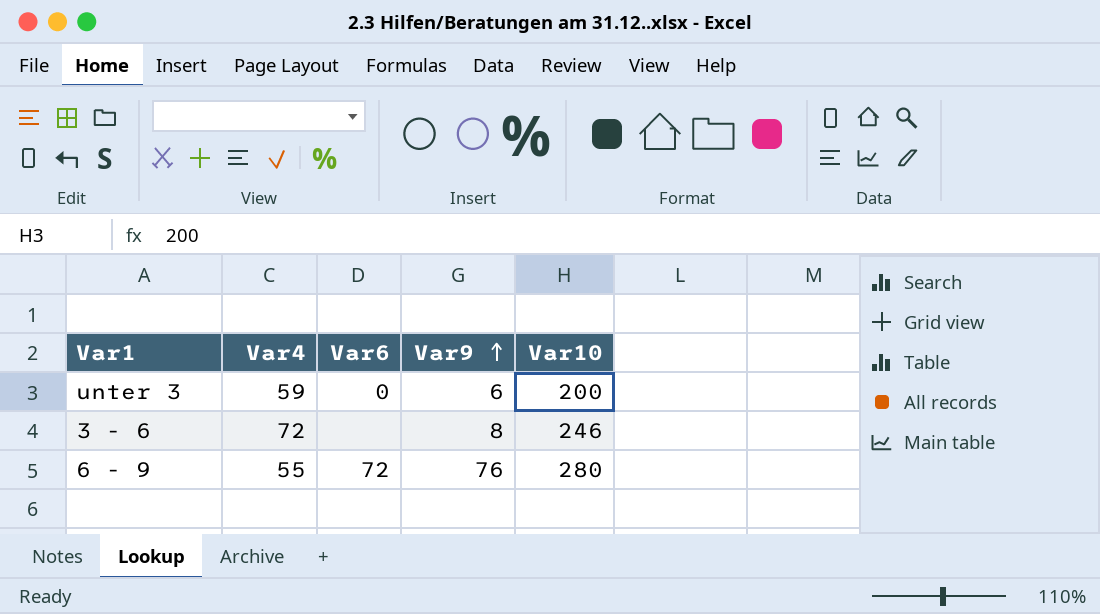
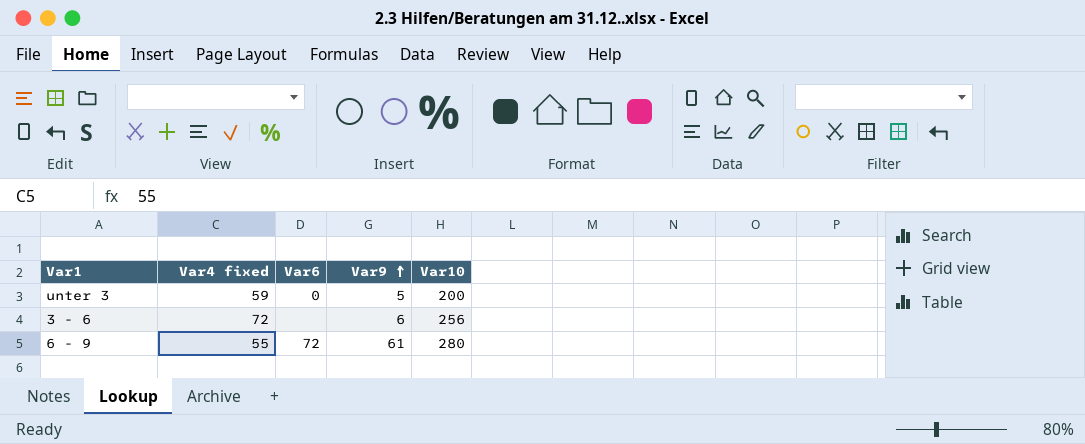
column name: Var4 -> Var4 fixed
unter 3 | Var9: 6 -> 5
3 - 6 | Var9: 8 -> 6
3 - 6 | Var10: 246 -> 256
6 - 9 | Var9: 76 -> 61

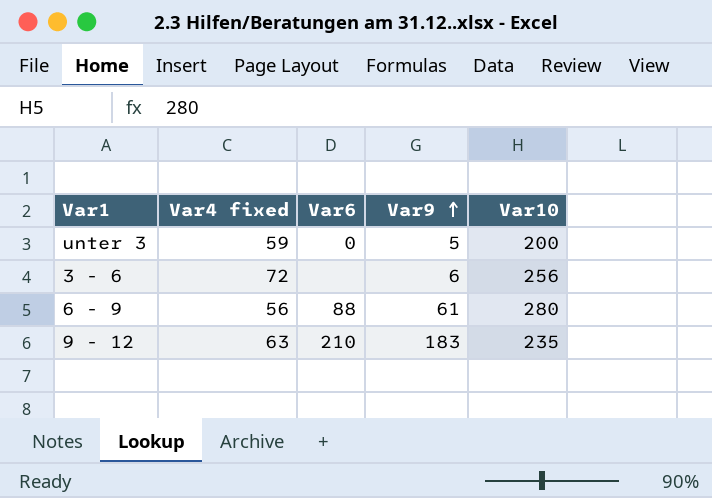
6 - 9 | Var4 fixed: 55 -> 56
6 - 9 | Var6: 72 -> 88
row 9 - 12: none -> 63 | 210 | 183 | 235

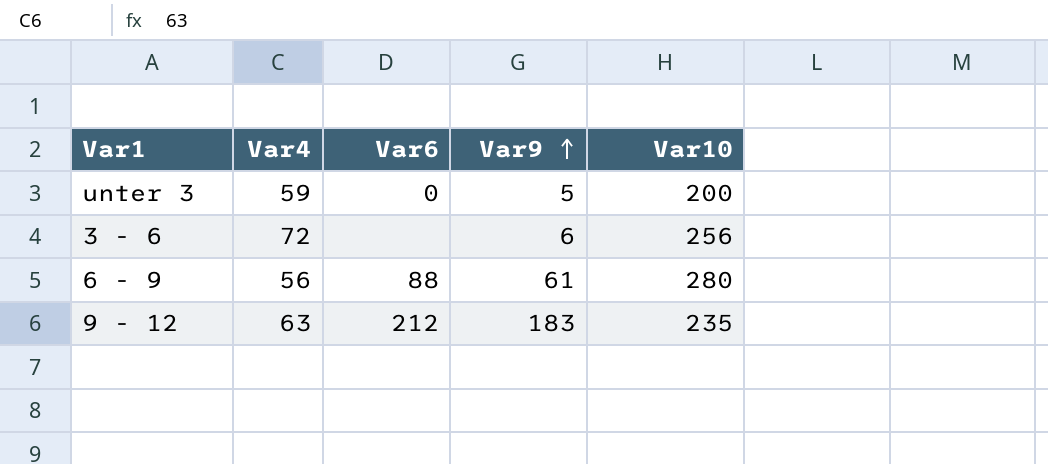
column name: Var4 fixed -> Var4
9 - 12 | Var6: 210 -> 212

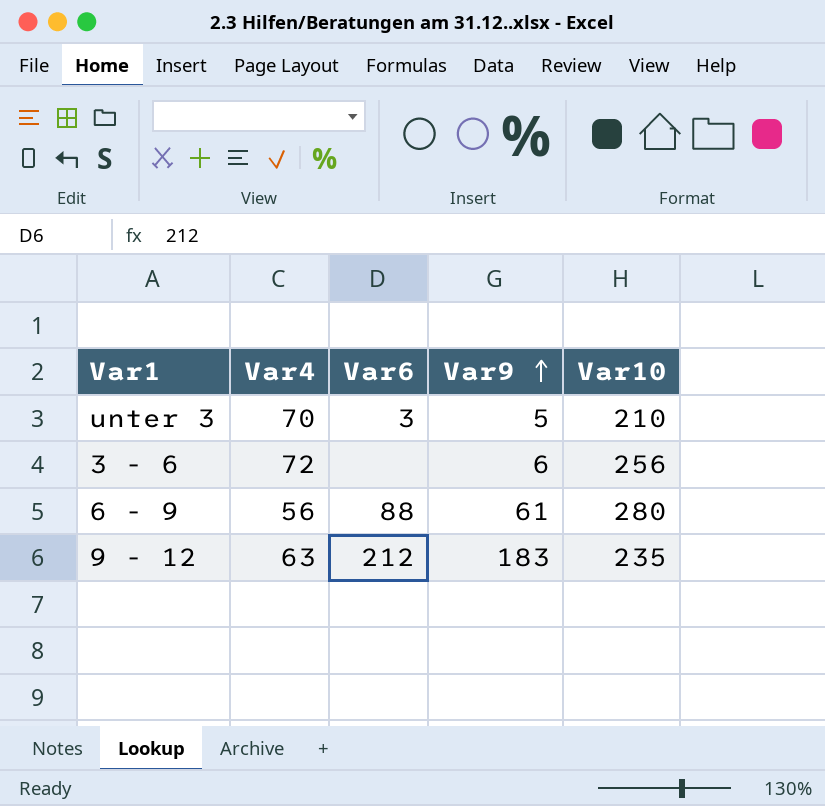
unter 3 | Var4: 59 -> 70
unter 3 | Var6: 0 -> 3
unter 3 | Var10: 200 -> 210

